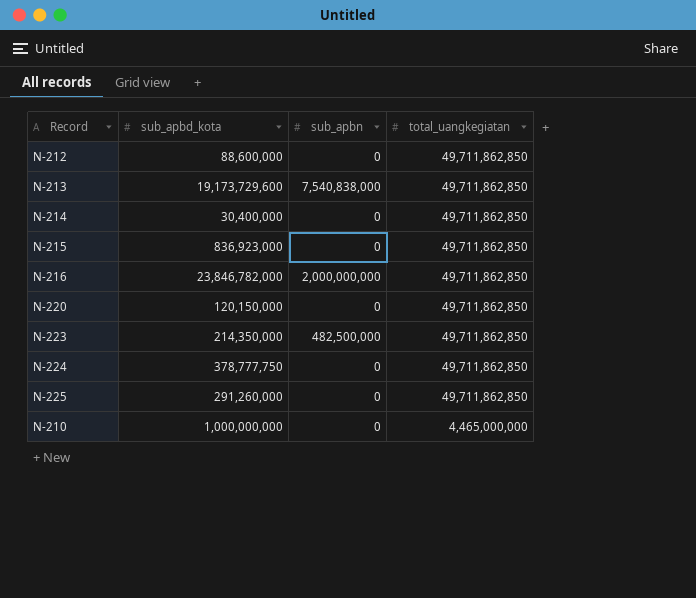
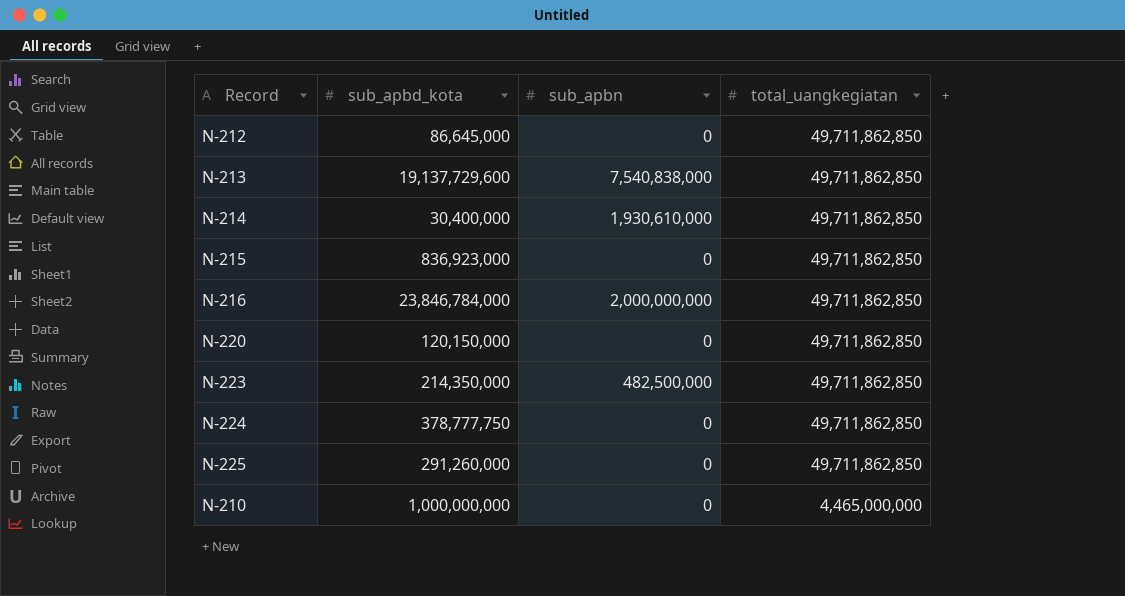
N-212 | sub_apbd_kota: 88,600,000 -> 86,645,000
N-213 | sub_apbd_kota: 19,173,729,600 -> 19,137,729,600
N-214 | sub_apbn: 0 -> 1,930,610,000
N-216 | sub_apbd_kota: 23,846,782,000 -> 23,846,784,000

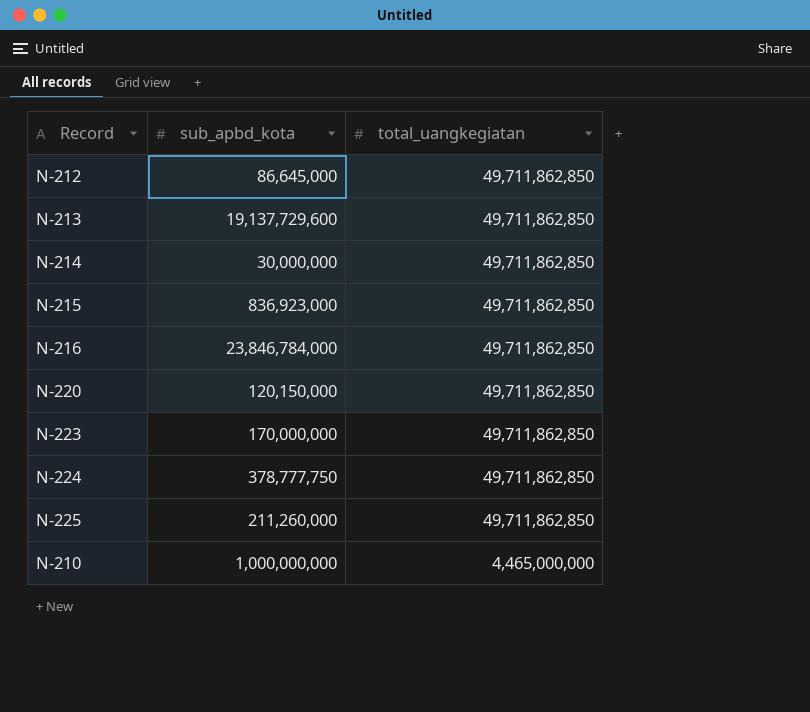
column sub_apbn | position: 3 -> none
N-214 | sub_apbd_kota: 30,400,000 -> 30,000,000
N-223 | sub_apbd_kota: 214,350,000 -> 170,000,000
N-225 | sub_apbd_kota: 291,260,000 -> 211,260,000

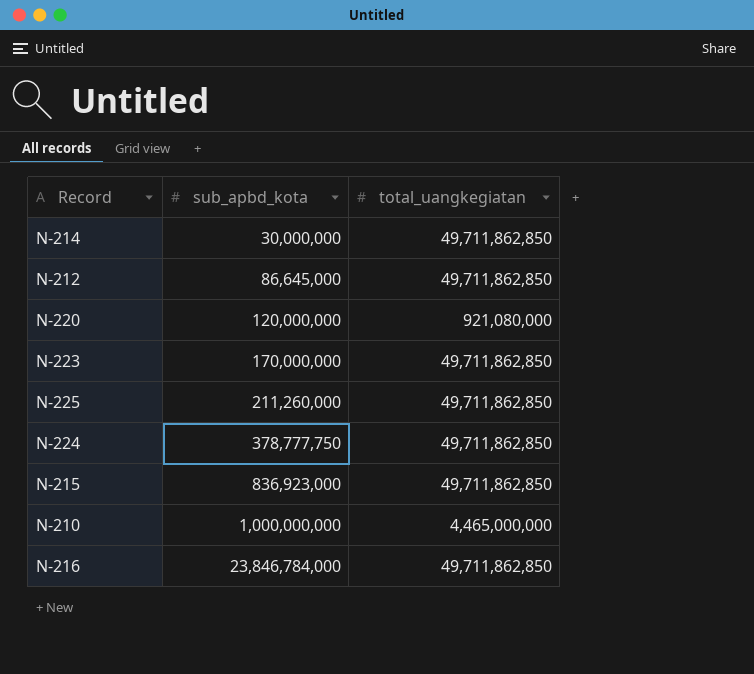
row order: total_uangkegiatan descending -> sub_apbd_kota ascending
row N-213: 19,137,729,600 | 49,711,862,850 -> none
N-220 | sub_apbd_kota: 120,150,000 -> 120,000,000
N-220 | total_uangkegiatan: 49,711,862,850 -> 921,080,000

